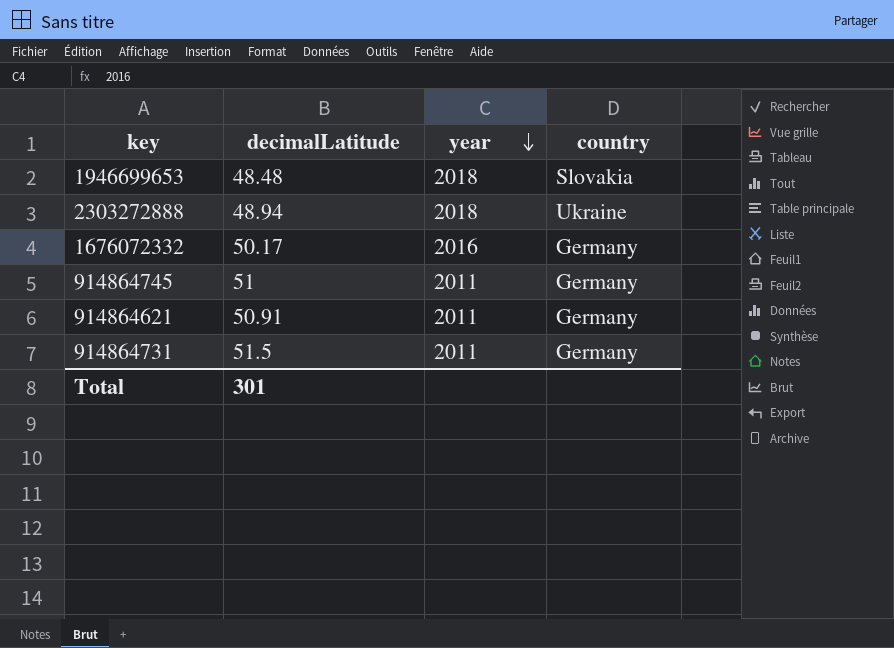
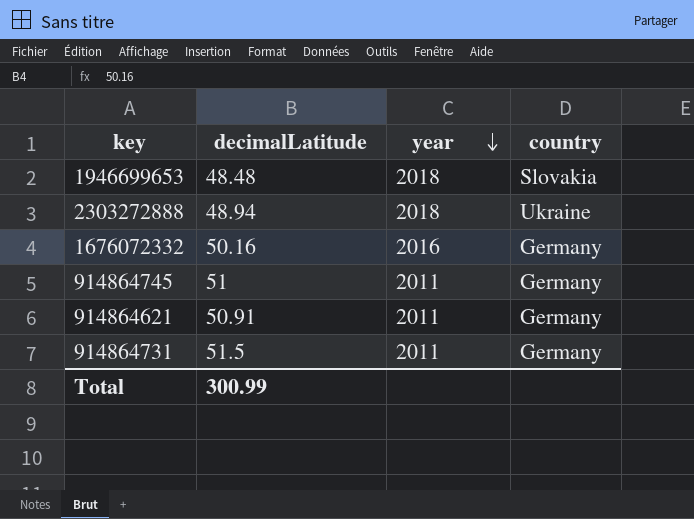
1676072332 | decimalLatitude: 50.17 -> 50.16
Total | decimalLatitude: 301 -> 300.99

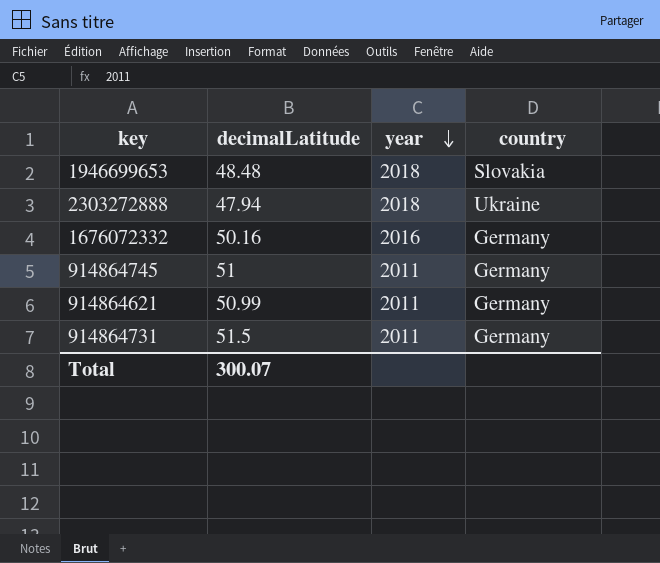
2303272888 | decimalLatitude: 48.94 -> 47.94
914864621 | decimalLatitude: 50.91 -> 50.99
Total | decimalLatitude: 300.99 -> 300.07

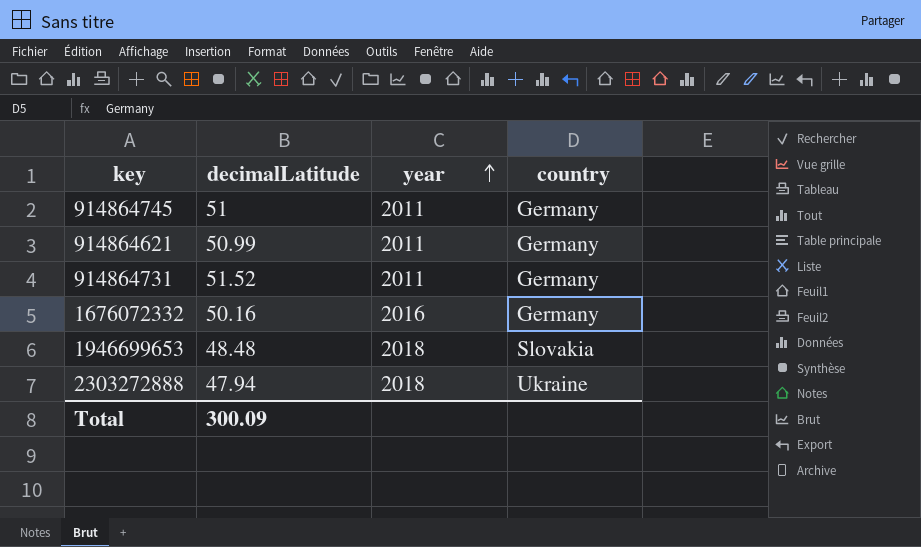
row order: year descending -> year ascending
914864731 | decimalLatitude: 51.5 -> 51.52
Total | decimalLatitude: 300.07 -> 300.09

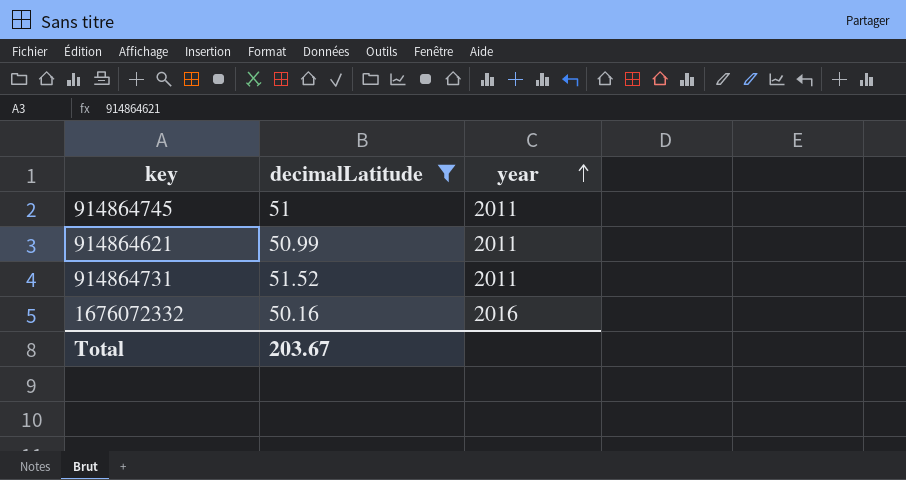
filter: none -> decimalLatitude >= 50.16
column country | position: 4 -> none
Total | decimalLatitude: 300.09 -> 203.67

